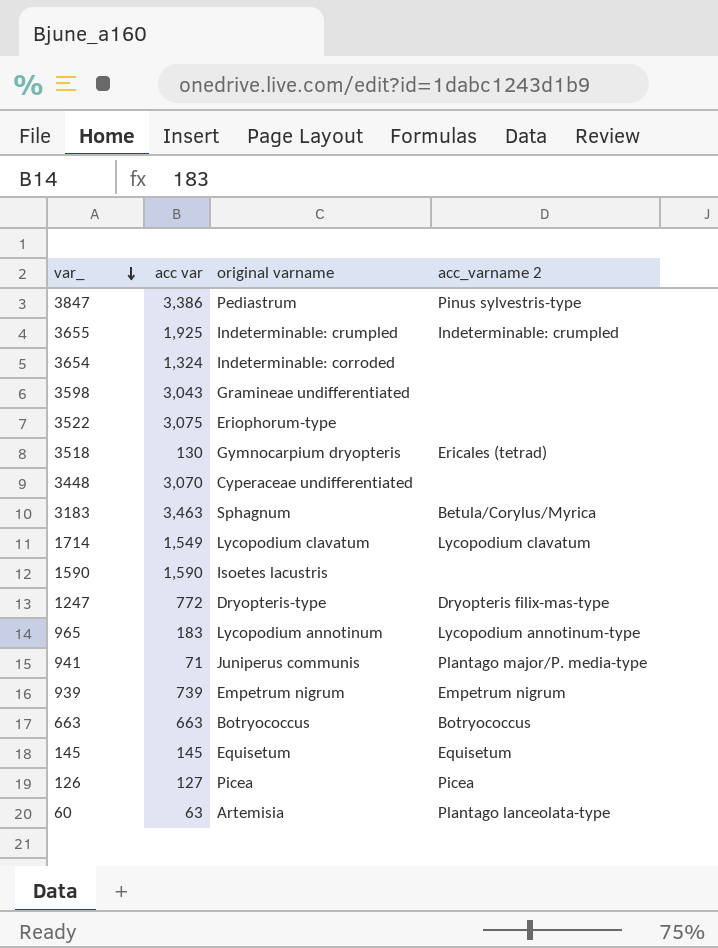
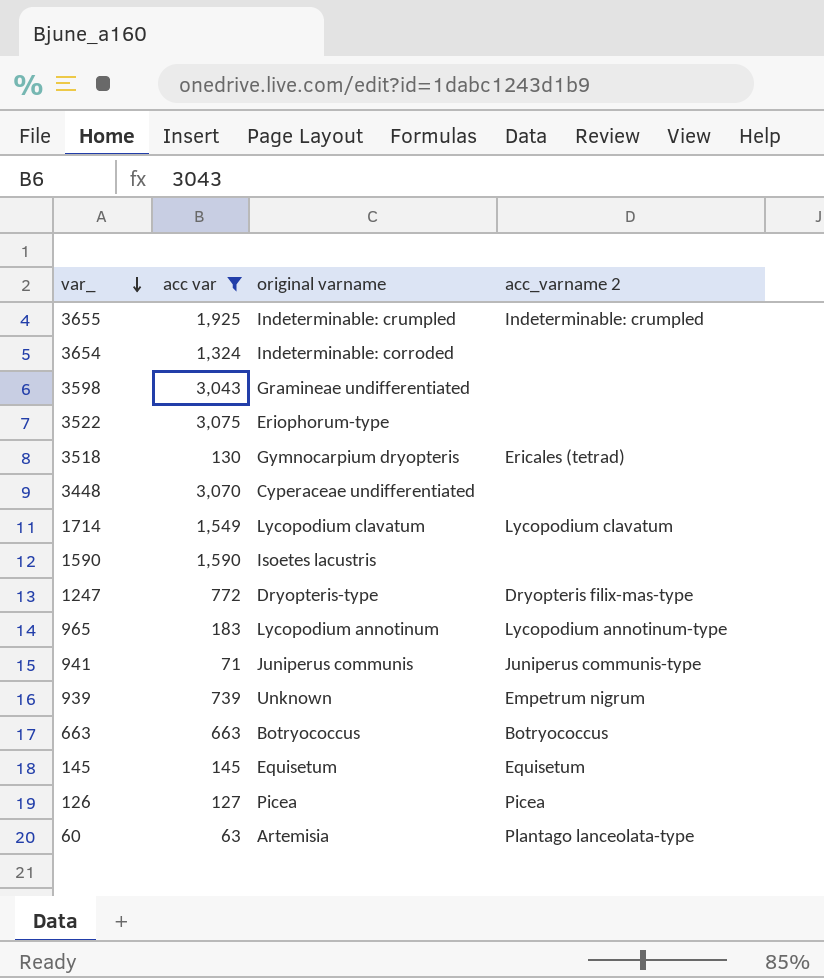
filter: none -> acc var <= 3,075
941 | acc_varname 2: Plantago major/P. media-type -> Juniperus communis-type
939 | original varname: Empetrum nigrum -> Unknown

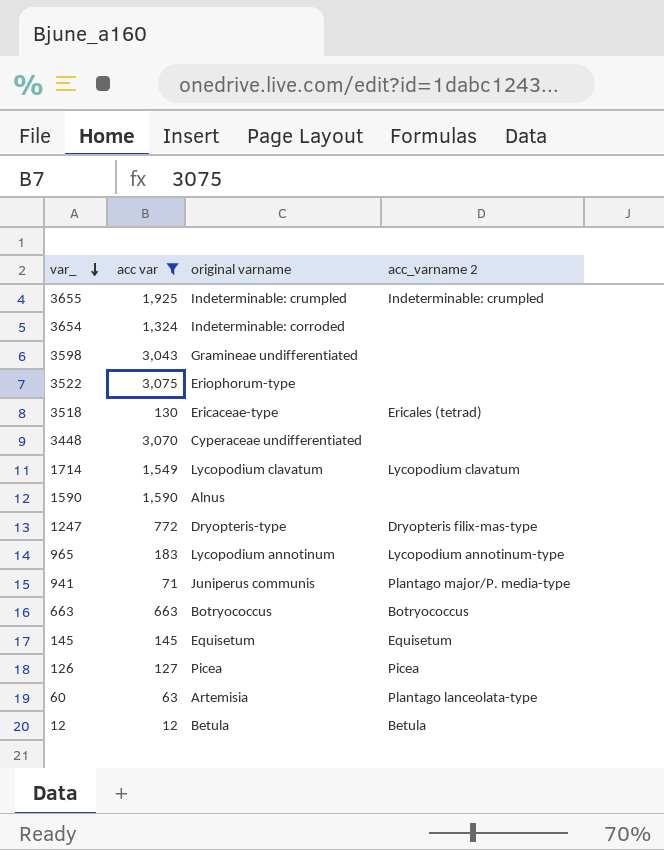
row 939: 739 | Unknown | Empetrum nigrum -> none
3518 | original varname: Gymnocarpium dryopteris -> Ericaceae-type
1590 | original varname: Isoetes lacustris -> Alnus
941 | acc_varname 2: Juniperus communis-type -> Plantago major/P. media-type
row 12: none -> 12 | Betula | Betula

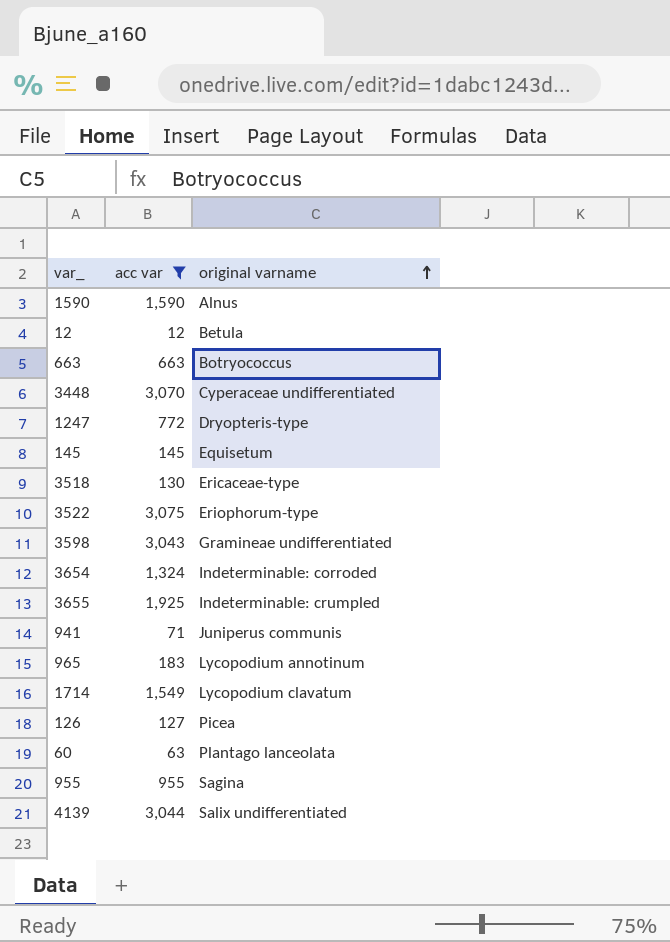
row order: var_ descending -> original varname ascending
column acc_varname 2 | position: 4 -> none
60 | original varname: Artemisia -> Plantago lanceolata
row 955: none -> 955 | Sagina
row 4139: none -> 3,044 | Salix undifferentiated

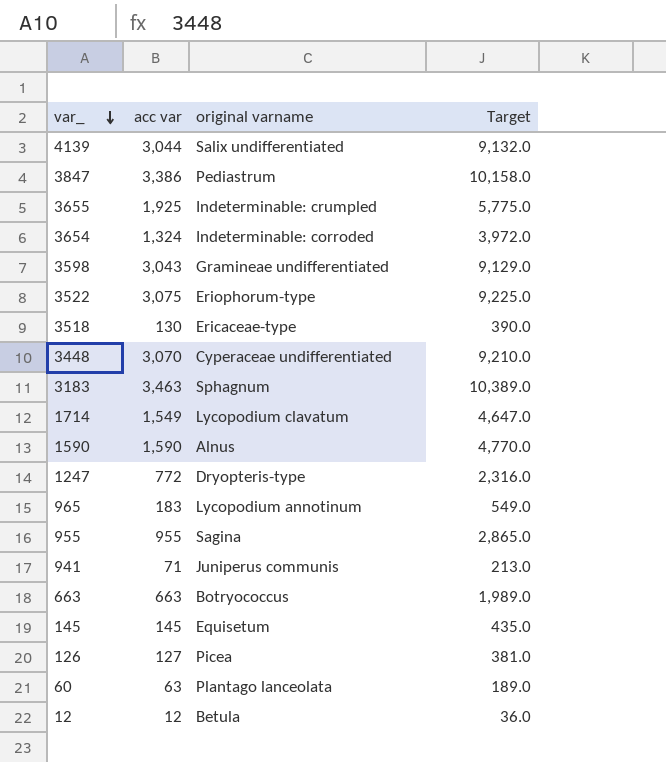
filter: acc var <= 3,075 -> none
row order: original varname ascending -> var_ descending
column Target | formula: none -> [acc var] * 3

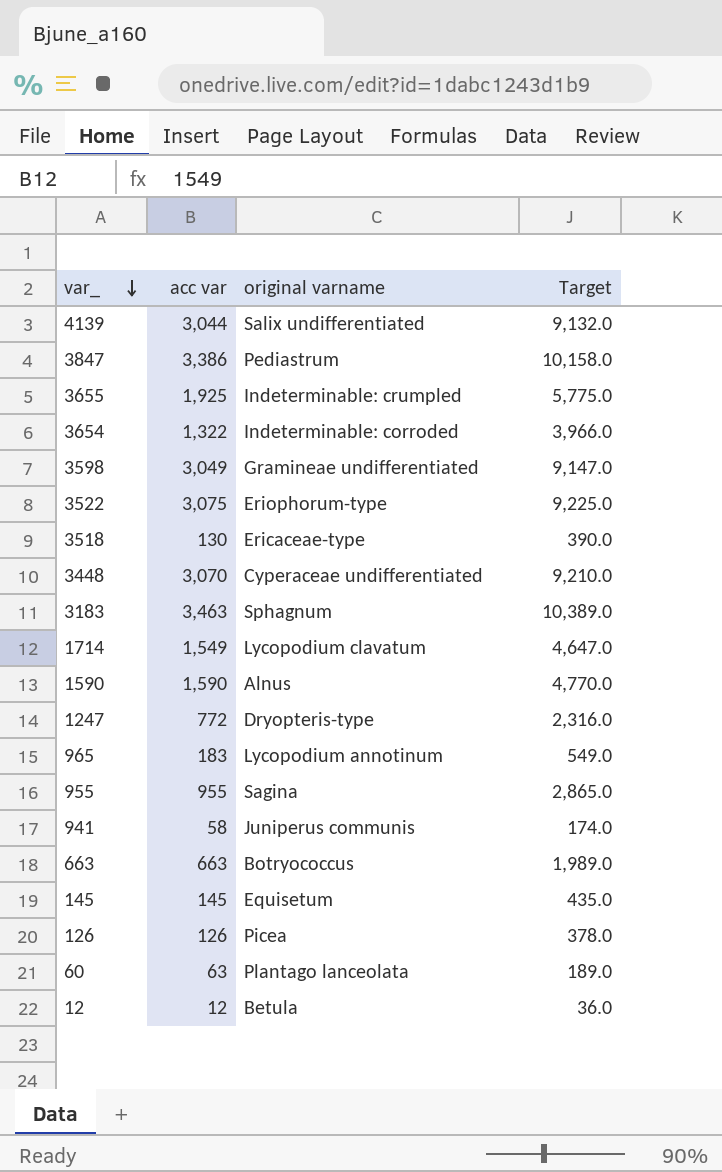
3654 | acc var: 1,324 -> 1,322
3654 | Target: 3,972.0 -> 3,966.0
3598 | acc var: 3,043 -> 3,049
3598 | Target: 9,129.0 -> 9,147.0
941 | acc var: 71 -> 58
941 | Target: 213.0 -> 174.0
126 | acc var: 127 -> 126
126 | Target: 381.0 -> 378.0

